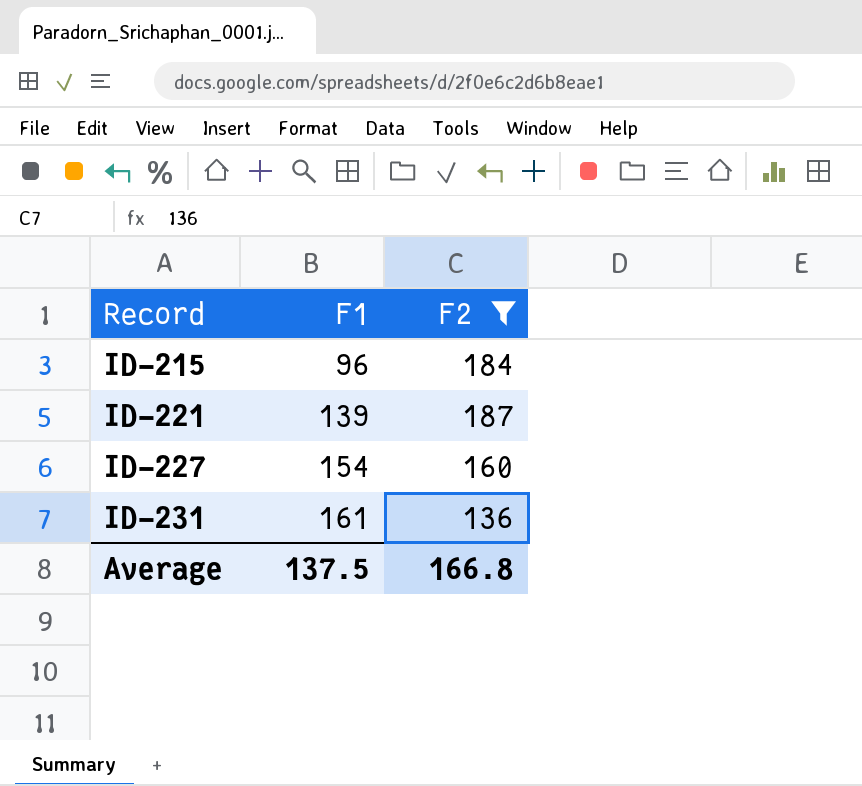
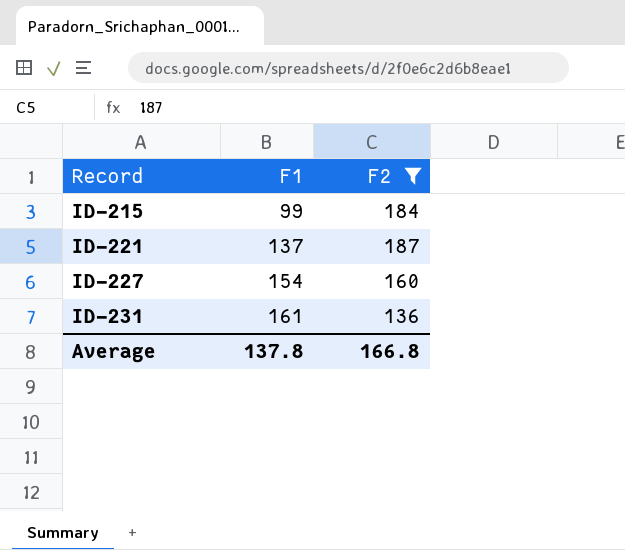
ID-215 | F1: 96 -> 99
ID-221 | F1: 139 -> 137
Average | F1: 137.5 -> 137.8

